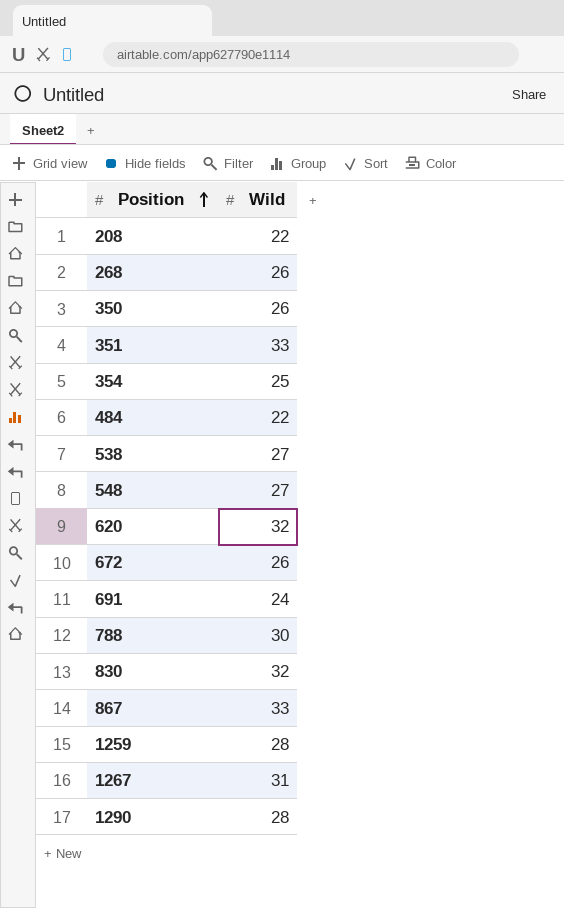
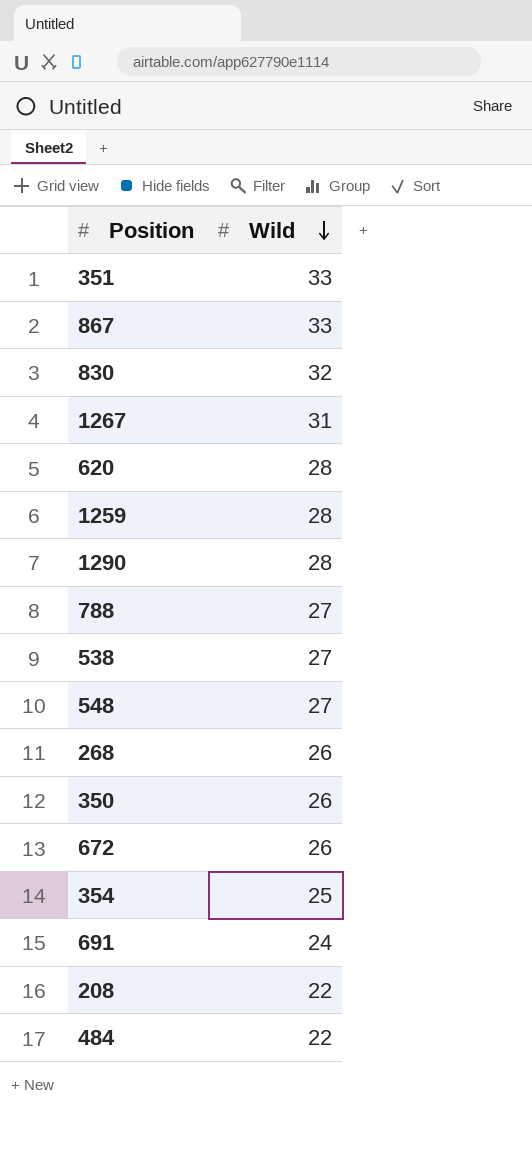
row order: Position ascending -> Wild descending
620 | Wild: 32 -> 28
788 | Wild: 30 -> 27

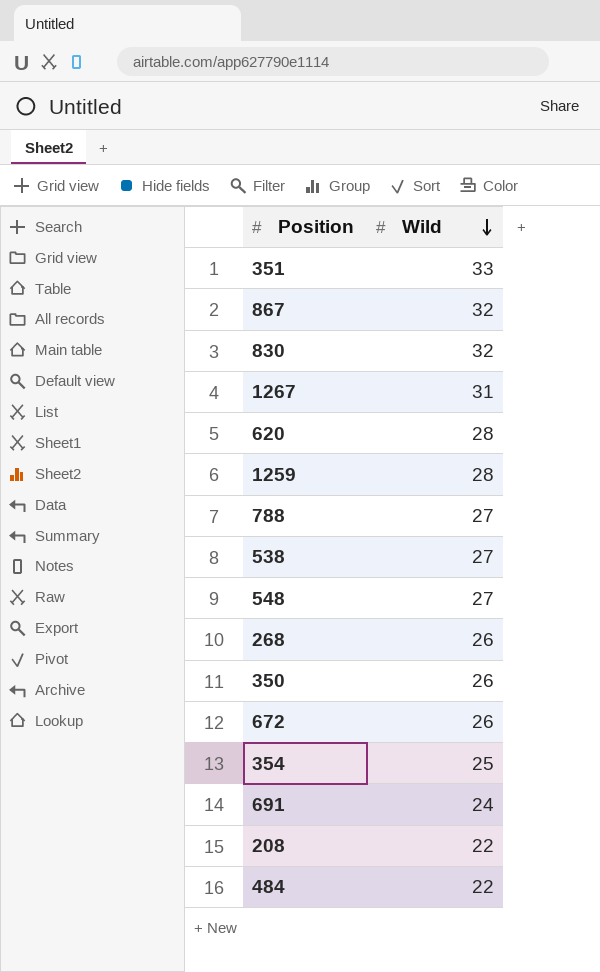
row 1290: 28 -> none
867 | Wild: 33 -> 32

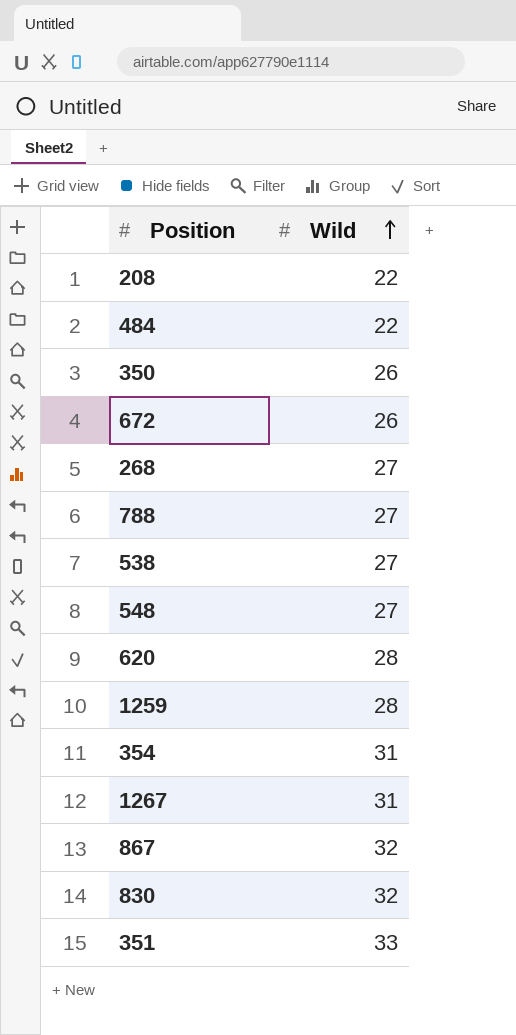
row order: Wild descending -> Wild ascending
row 691: 24 -> none
268 | Wild: 26 -> 27
354 | Wild: 25 -> 31

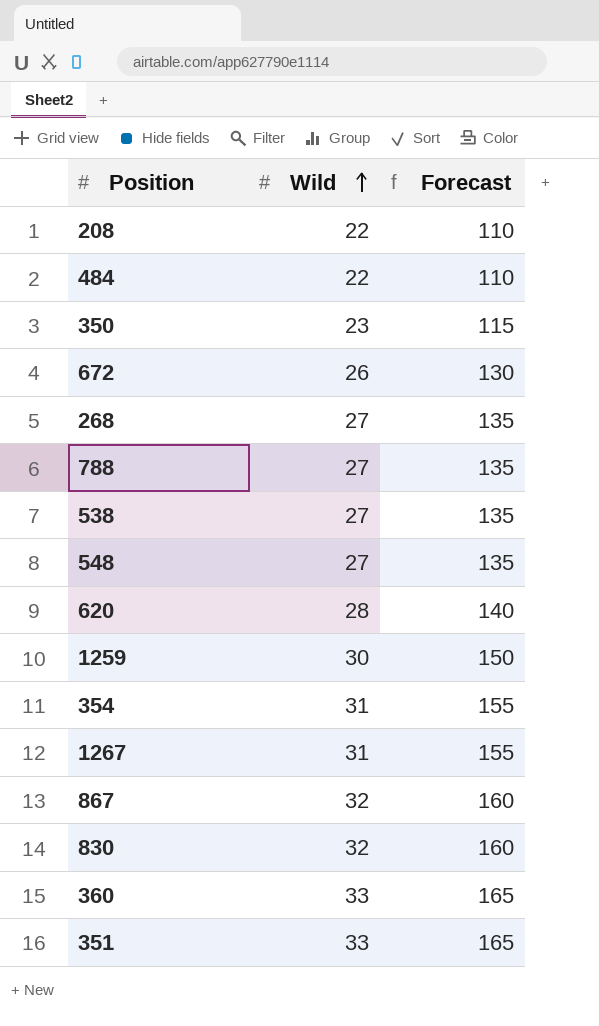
column Forecast | formula: none -> [Wild] * 5
350 | Wild: 26 -> 23
1259 | Wild: 28 -> 30
row 360: none -> 33 | 165

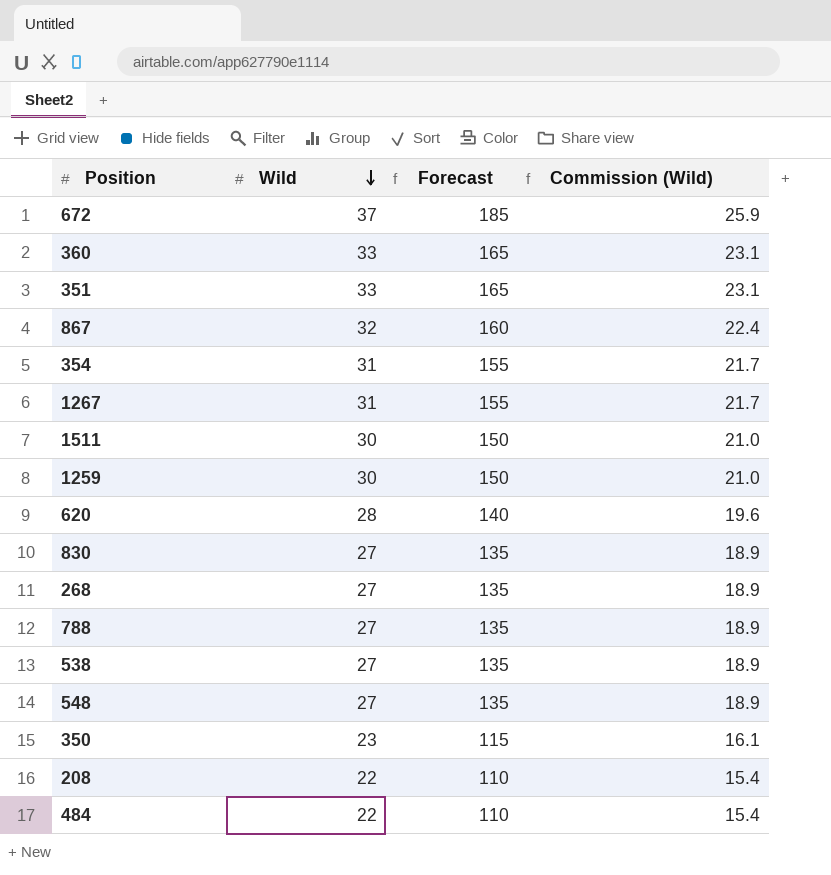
row order: Wild ascending -> Wild descending
column Commission (Wild) | formula: none -> [Wild] * 0.7
672 | Wild: 26 -> 37
672 | Forecast: 130 -> 185
row 1511: none -> 30 | 150 | 21.0
830 | Wild: 32 -> 27
830 | Forecast: 160 -> 135

